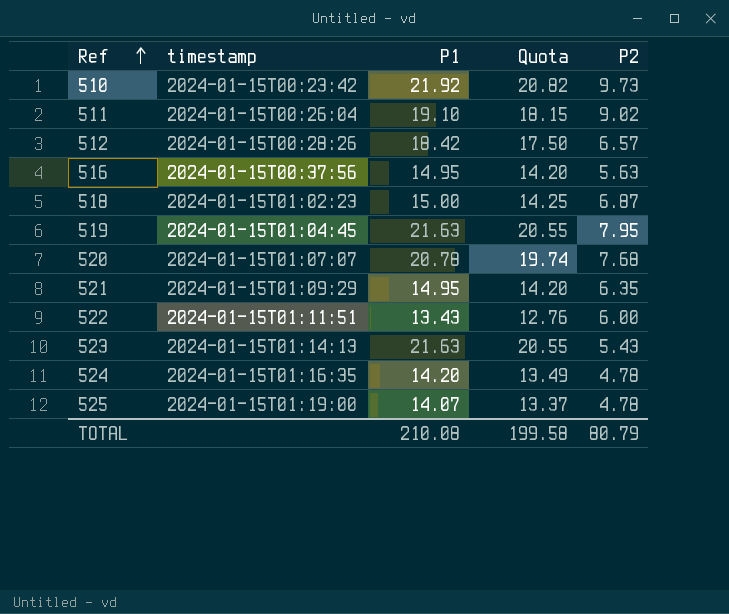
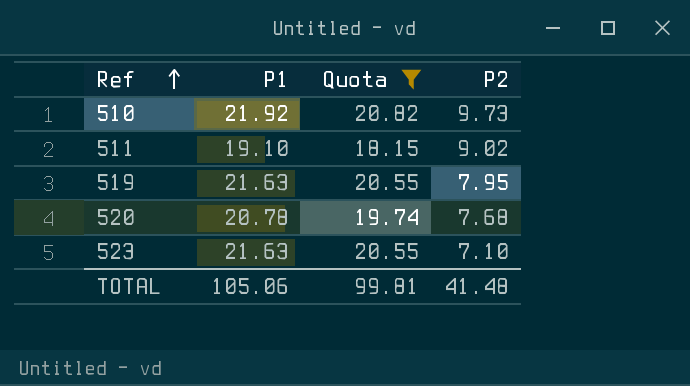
filter: none -> Quota >= 18.15
column timestamp | position: 2 -> none
523 | P2: 5.43 -> 7.10
TOTAL | P1: 210.08 -> 105.06
TOTAL | Quota: 199.58 -> 99.81
TOTAL | P2: 80.79 -> 41.48

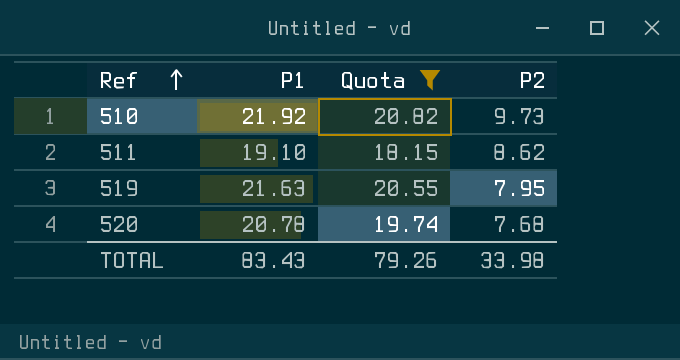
row 523: 21.63 | 20.55 | 7.10 -> none
511 | P2: 9.02 -> 8.62
TOTAL | P1: 105.06 -> 83.43
TOTAL | Quota: 99.81 -> 79.26
TOTAL | P2: 41.48 -> 33.98

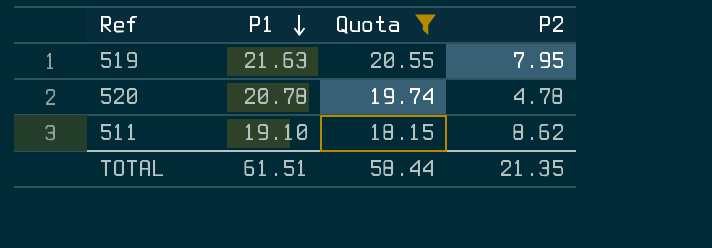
row order: Ref ascending -> P1 descending
row 510: 21.92 | 20.82 | 9.73 -> none
520 | P2: 7.68 -> 4.78
TOTAL | P1: 83.43 -> 61.51
TOTAL | Quota: 79.26 -> 58.44
TOTAL | P2: 33.98 -> 21.35

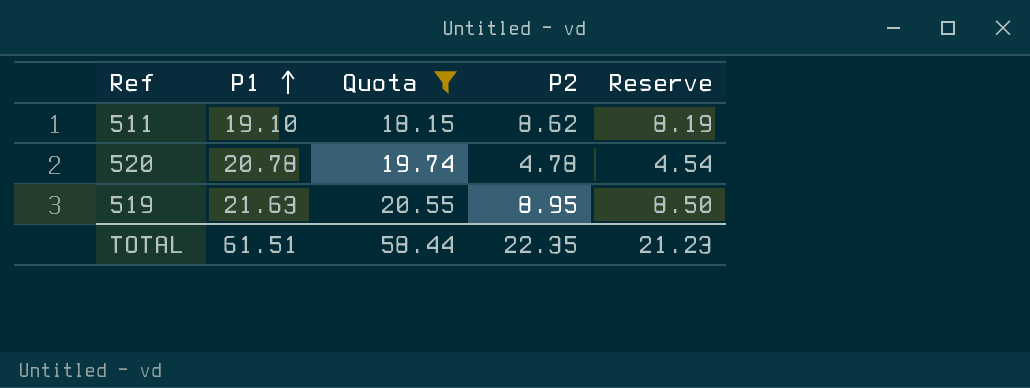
row order: P1 descending -> P1 ascending
column Reserve | formula: none -> [P2] * 0.95
519 | P2: 7.95 -> 8.95
TOTAL | P2: 21.35 -> 22.35

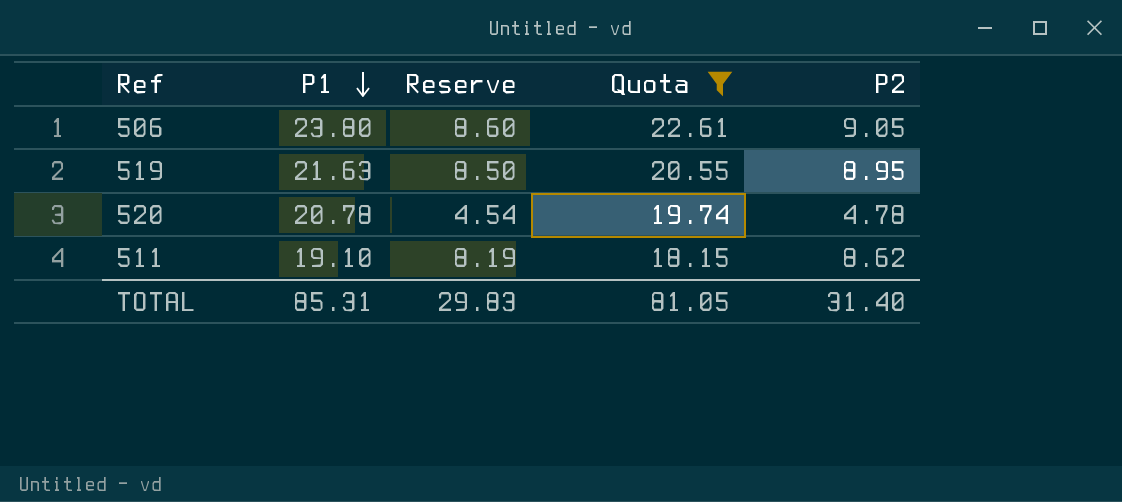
row order: P1 ascending -> P1 descending
column Reserve | position: 5 -> 3
row 506: none -> 23.80 | 8.60 | 22.61 | 9.05
TOTAL | P1: 61.51 -> 85.31
TOTAL | Reserve: 21.23 -> 29.83
TOTAL | Quota: 58.44 -> 81.05
TOTAL | P2: 22.35 -> 31.40

